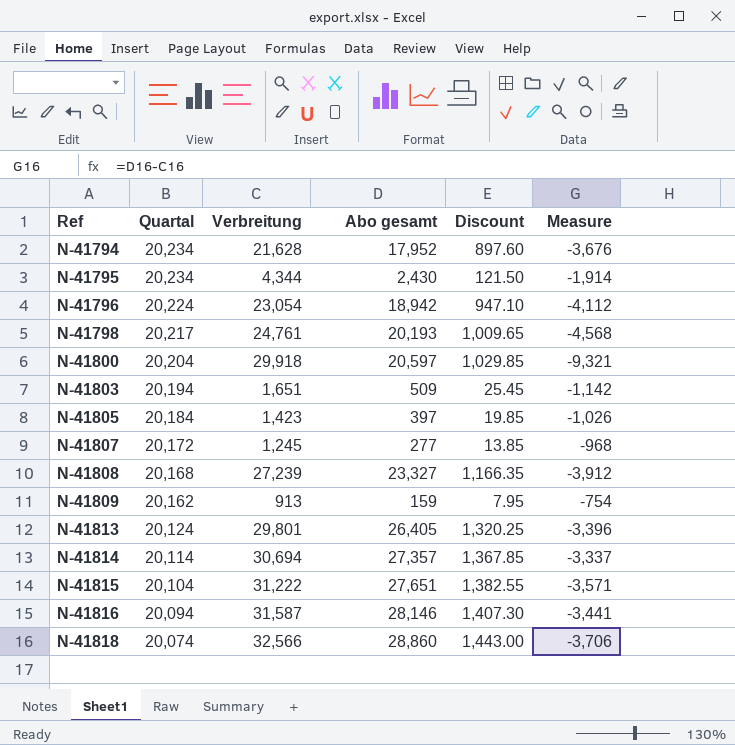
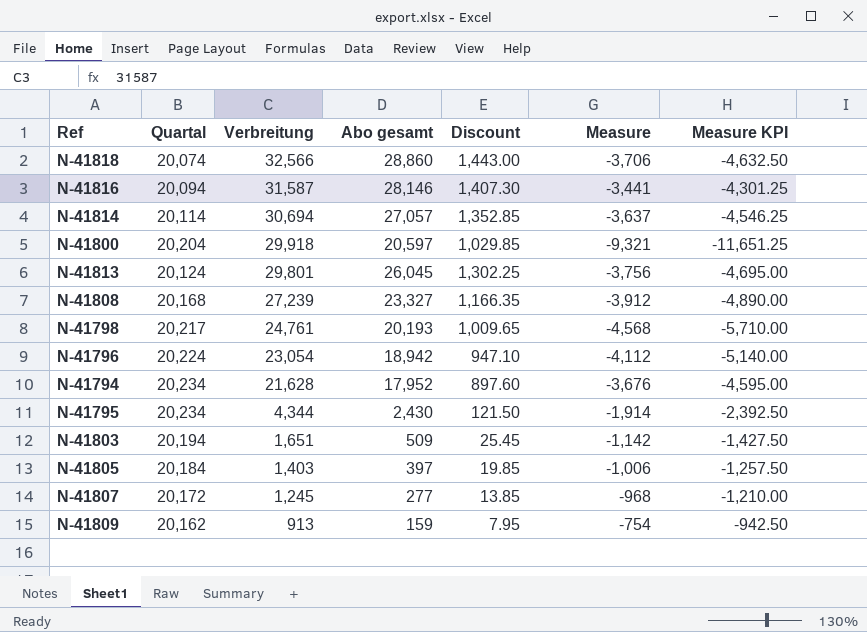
row order: Ref ascending -> Verbreitung descending
column Measure KPI | formula: none -> [Measure] * 1.25
row N-41815: 20,104 | 31,222 | 27,651 | 1,382.55 | -3,571 -> none
N-41814 | Abo gesamt: 27,357 -> 27,057
N-41814 | Discount: 1,367.85 -> 1,352.85
N-41814 | Measure: -3,337 -> -3,637
N-41813 | Abo gesamt: 26,405 -> 26,045
N-41813 | Discount: 1,320.25 -> 1,302.25
N-41813 | Measure: -3,396 -> -3,756
N-41805 | Verbreitung: 1,423 -> 1,403
N-41805 | Measure: -1,026 -> -1,006

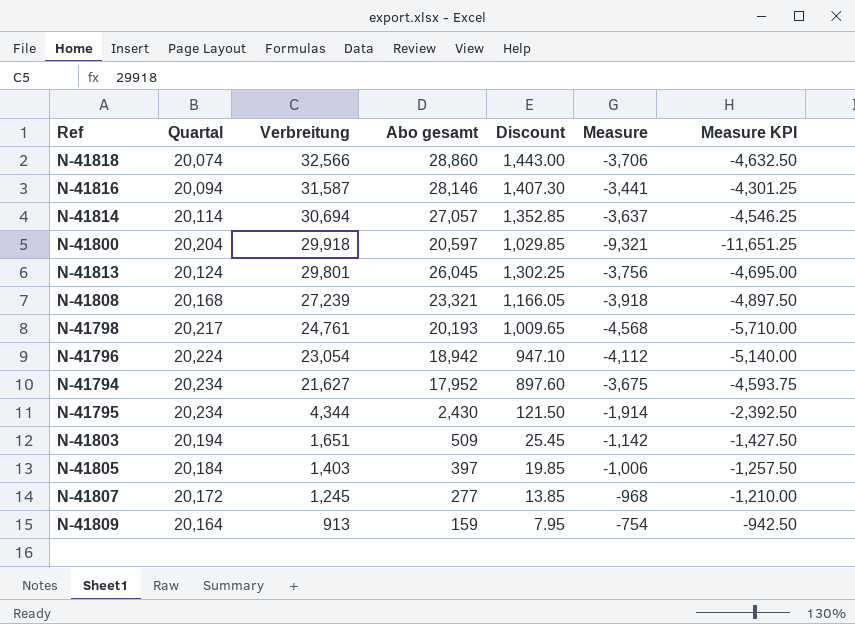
N-41808 | Abo gesamt: 23,327 -> 23,321
N-41808 | Discount: 1,166.35 -> 1,166.05
N-41808 | Measure: -3,912 -> -3,918
N-41808 | Measure KPI: -4,890.00 -> -4,897.50
N-41794 | Verbreitung: 21,628 -> 21,627
N-41794 | Measure: -3,676 -> -3,675
N-41794 | Measure KPI: -4,595.00 -> -4,593.75
N-41809 | Quartal: 20,162 -> 20,164

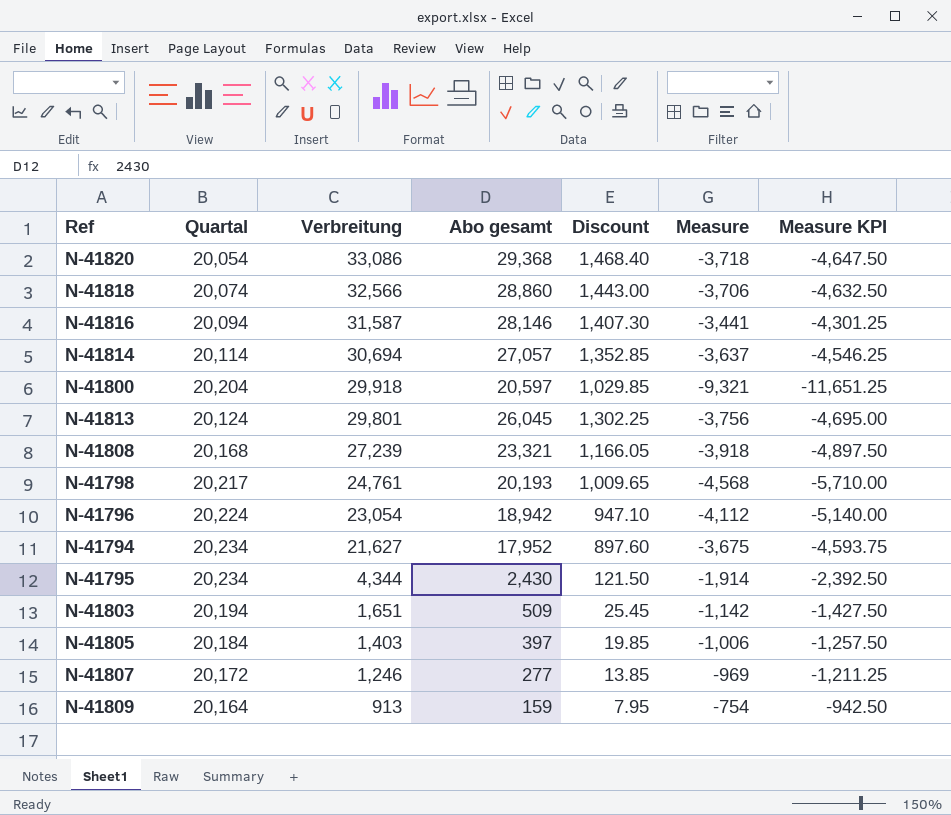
row N-41820: none -> 20,054 | 33,086 | 29,368 | 1,468.40 | -3,718 | -4,647.50
N-41807 | Verbreitung: 1,245 -> 1,246
N-41807 | Measure: -968 -> -969
N-41807 | Measure KPI: -1,210.00 -> -1,211.25

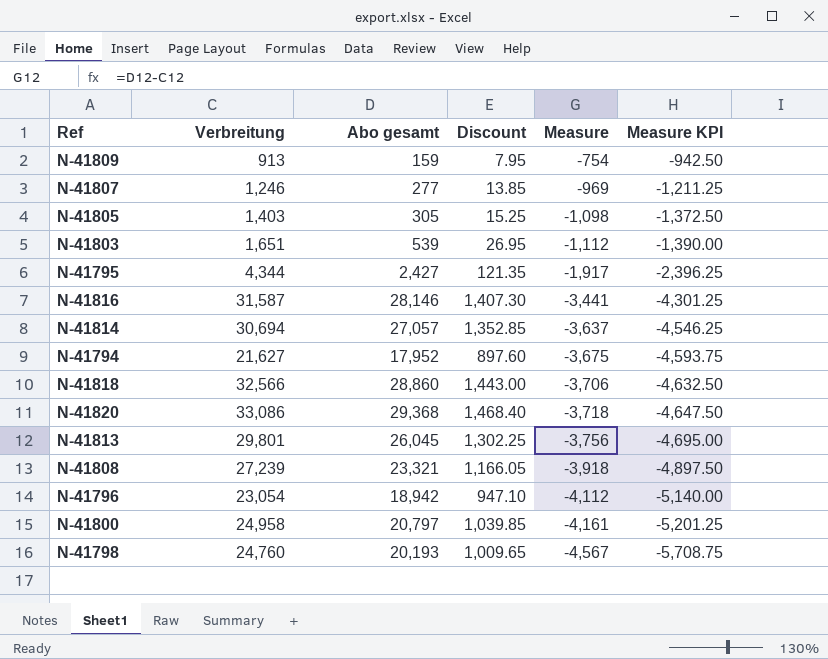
row order: Verbreitung descending -> Measure descending
column Quartal | position: 2 -> none
N-41805 | Abo gesamt: 397 -> 305
N-41805 | Discount: 19.85 -> 15.25
N-41805 | Measure: -1,006 -> -1,098
N-41805 | Measure KPI: -1,257.50 -> -1,372.50
N-41803 | Abo gesamt: 509 -> 539
N-41803 | Discount: 25.45 -> 26.95
N-41803 | Measure: -1,142 -> -1,112
N-41803 | Measure KPI: -1,427.50 -> -1,390.00
N-41795 | Abo gesamt: 2,430 -> 2,427
N-41795 | Discount: 121.50 -> 121.35
N-41795 | Measure: -1,914 -> -1,917
N-41795 | Measure KPI: -2,392.50 -> -2,396.25
N-41800 | Verbreitung: 29,918 -> 24,958
N-41800 | Abo gesamt: 20,597 -> 20,797
N-41800 | Discount: 1,029.85 -> 1,039.85
N-41800 | Measure: -9,321 -> -4,161
N-41800 | Measure KPI: -11,651.25 -> -5,201.25
N-41798 | Verbreitung: 24,761 -> 24,760
N-41798 | Measure: -4,568 -> -4,567
N-41798 | Measure KPI: -5,710.00 -> -5,708.75

